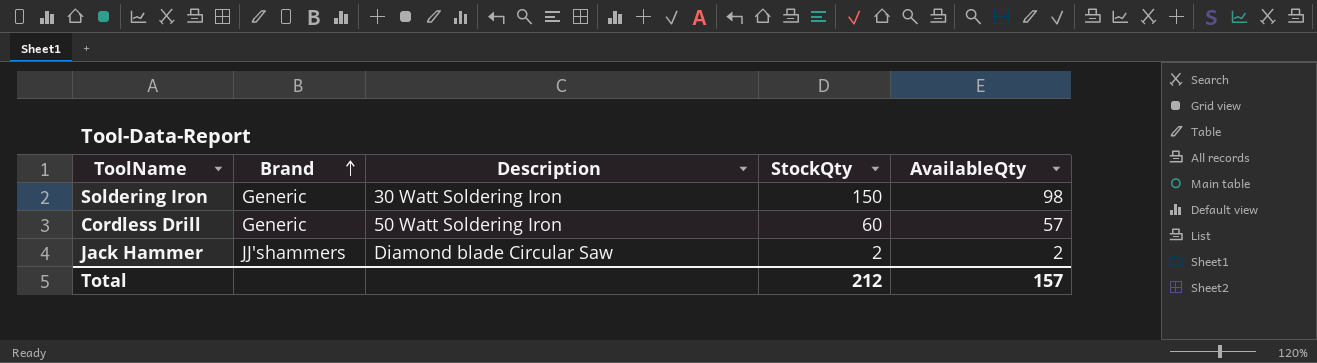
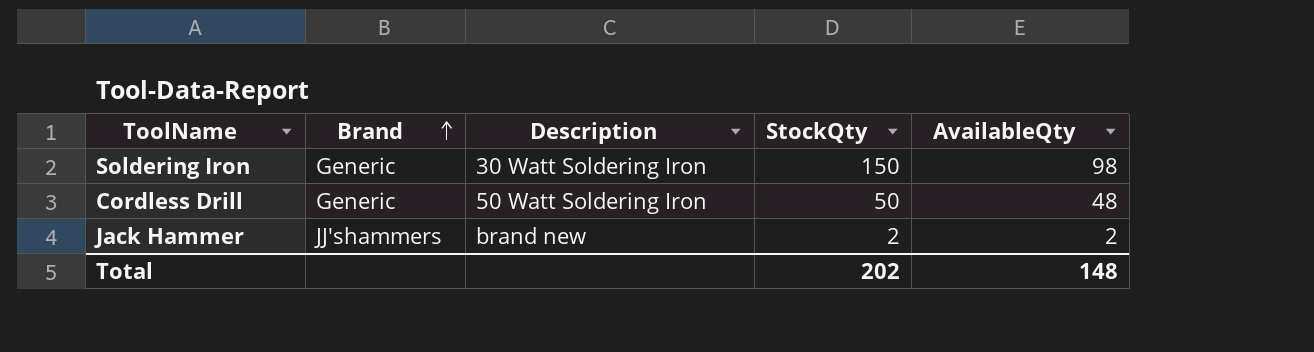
Cordless Drill | StockQty: 60 -> 50
Cordless Drill | AvailableQty: 57 -> 48
Jack Hammer | Description: Diamond blade Circular Saw -> brand new
Total | StockQty: 212 -> 202
Total | AvailableQty: 157 -> 148

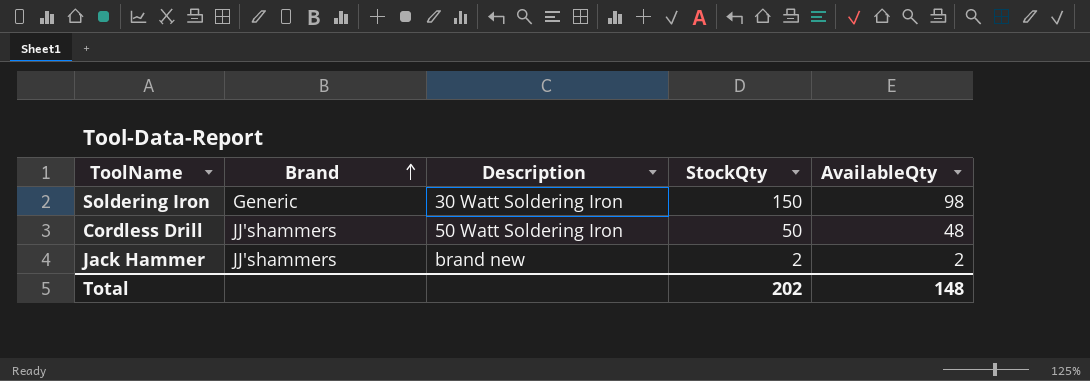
Cordless Drill | Brand: Generic -> JJ'shammers

